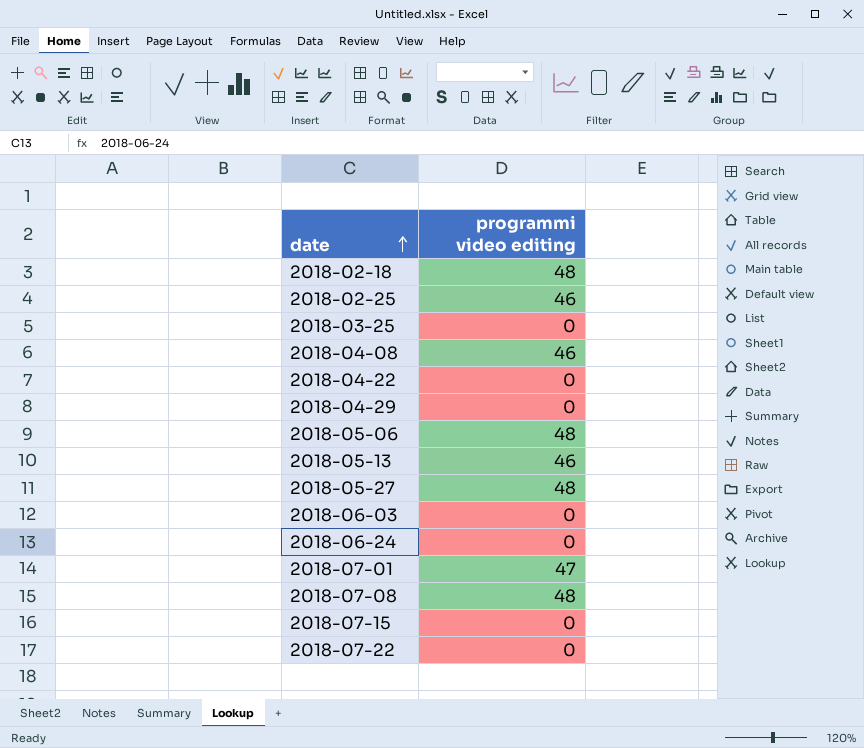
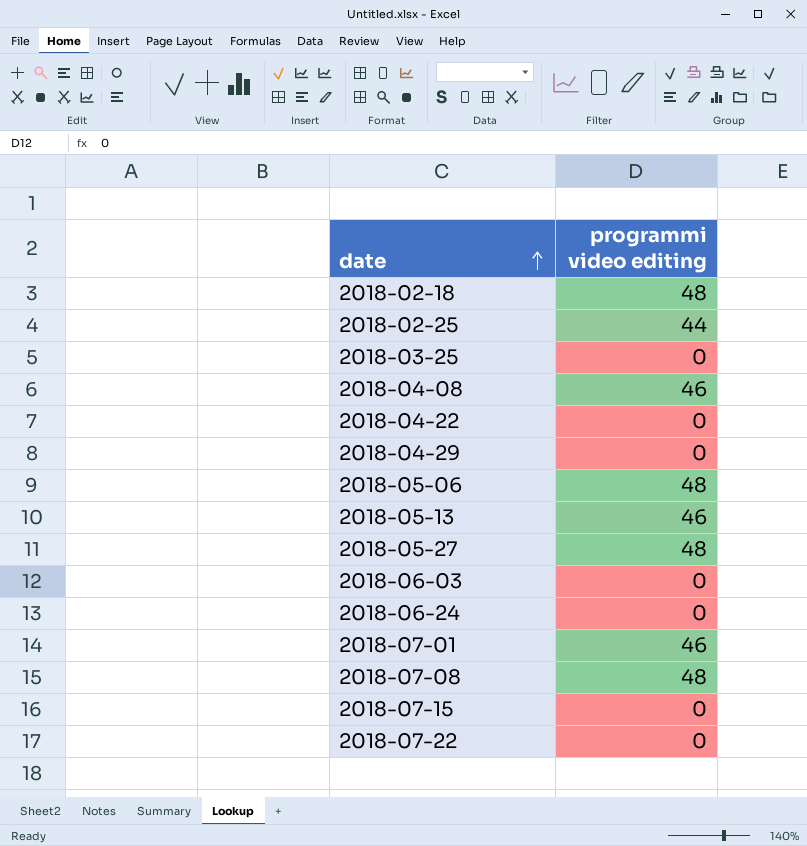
2018-02-25 | programmi video editing: 46 -> 44
2018-07-01 | programmi video editing: 47 -> 46

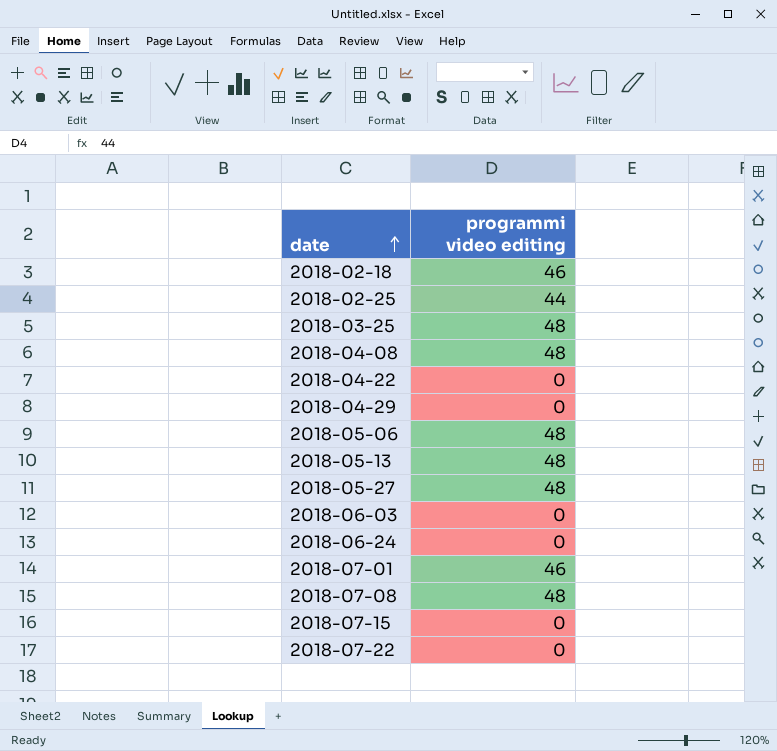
2018-02-18 | programmi video editing: 48 -> 46
2018-03-25 | programmi video editing: 0 -> 48
2018-04-08 | programmi video editing: 46 -> 48
2018-05-13 | programmi video editing: 46 -> 48

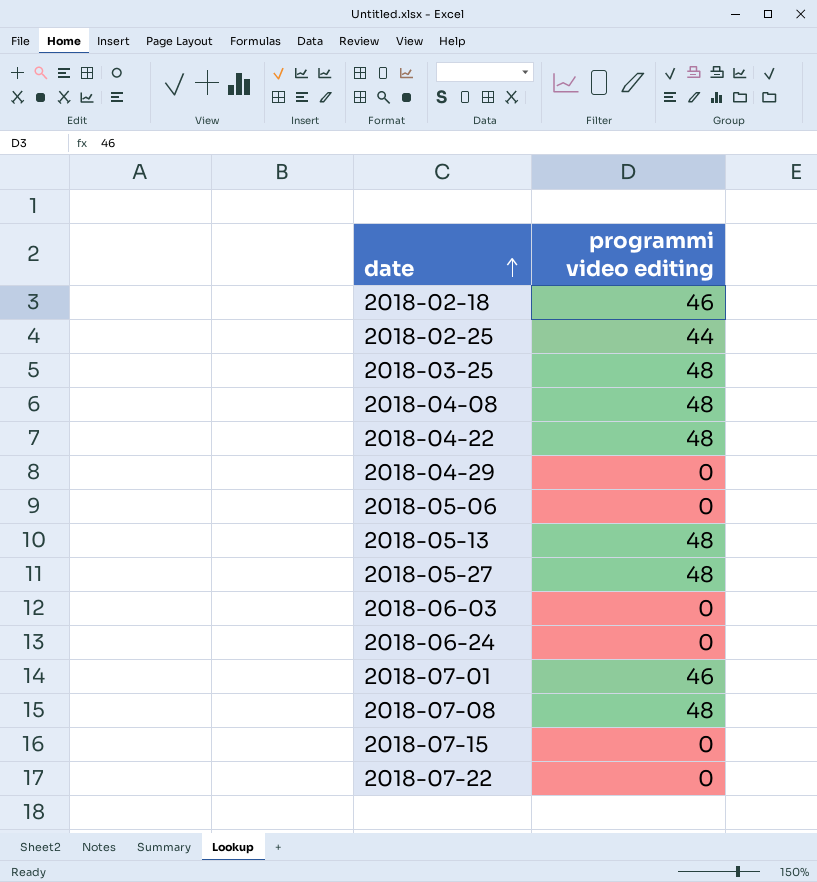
2018-04-22 | programmi video editing: 0 -> 48
2018-05-06 | programmi video editing: 48 -> 0

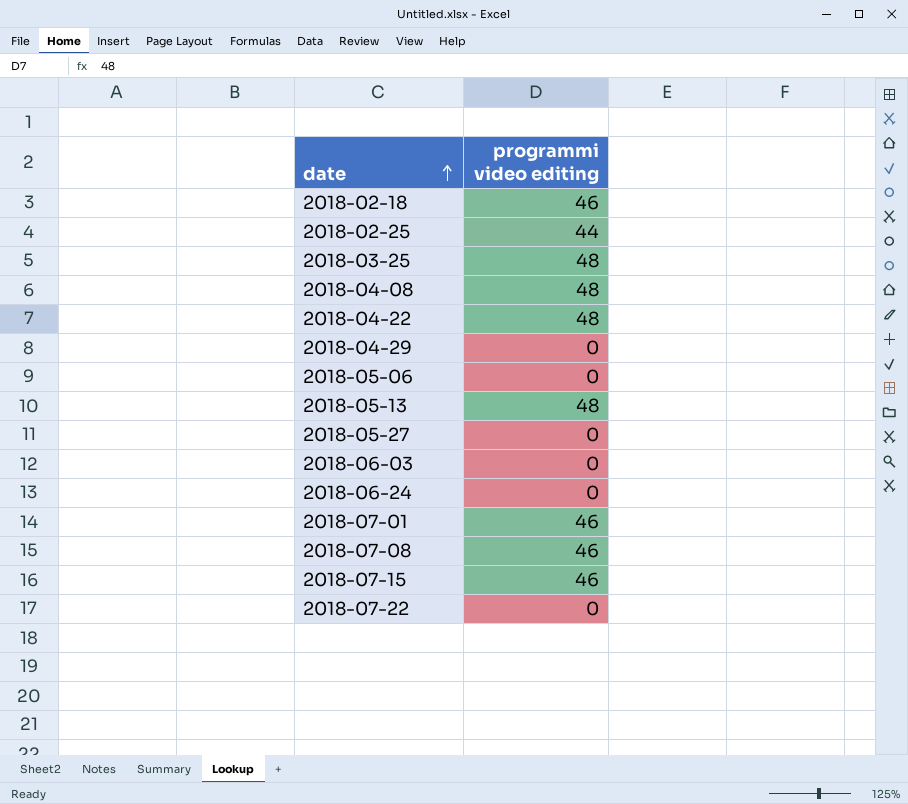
2018-05-27 | programmi video editing: 48 -> 0
2018-07-08 | programmi video editing: 48 -> 46
2018-07-15 | programmi video editing: 0 -> 46

